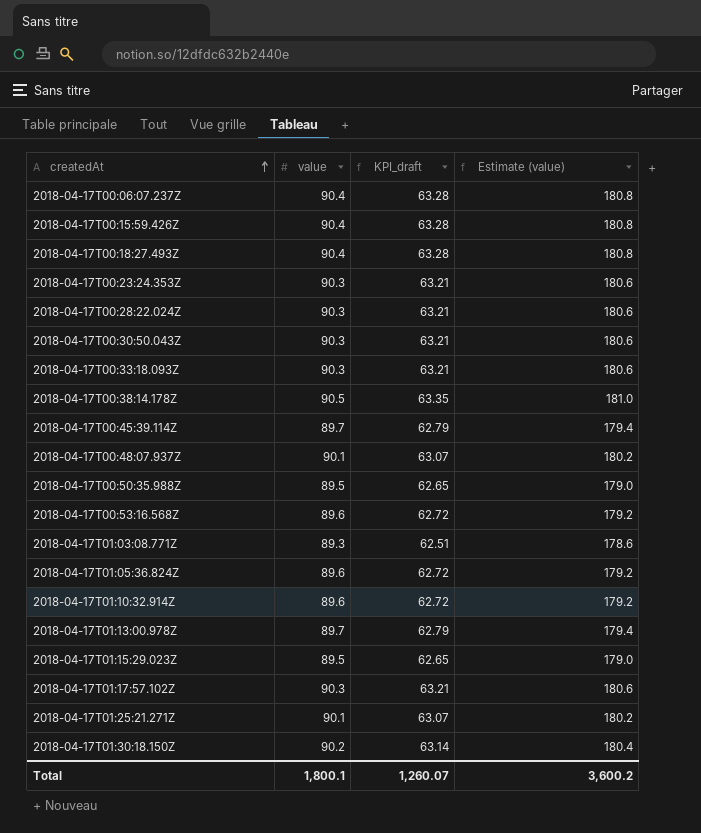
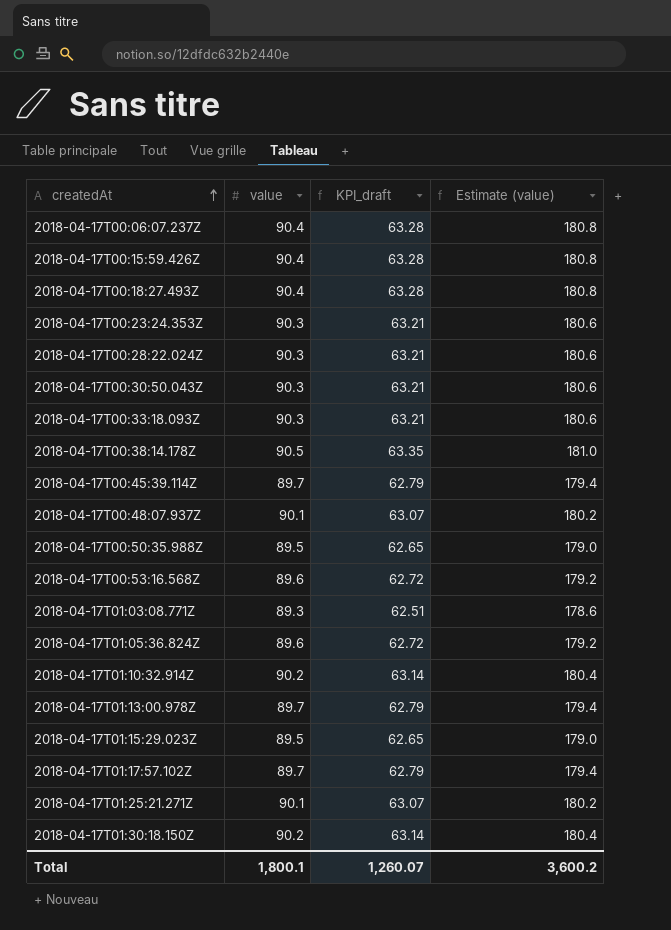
2018-04-17T01:10:32.914Z | value: 89.6 -> 90.2
2018-04-17T01:10:32.914Z | KPI_draft: 62.72 -> 63.14
2018-04-17T01:10:32.914Z | Estimate (value): 179.2 -> 180.4
2018-04-17T01:17:57.102Z | value: 90.3 -> 89.7
2018-04-17T01:17:57.102Z | KPI_draft: 63.21 -> 62.79
2018-04-17T01:17:57.102Z | Estimate (value): 180.6 -> 179.4

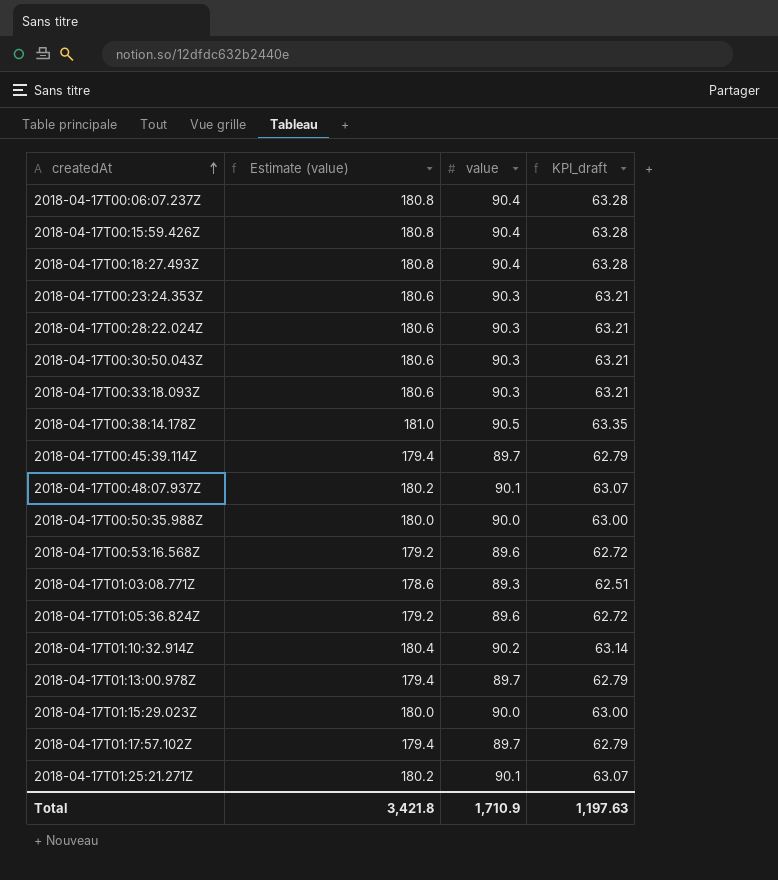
column Estimate (value) | position: 4 -> 2
row 2018-04-17T01:30:18.150Z: 90.2 | 63.14 | 180.4 -> none
2018-04-17T00:50:35.988Z | Estimate (value): 179.0 -> 180.0
2018-04-17T00:50:35.988Z | value: 89.5 -> 90.0
2018-04-17T00:50:35.988Z | KPI_draft: 62.65 -> 63.00
2018-04-17T01:15:29.023Z | Estimate (value): 179.0 -> 180.0
2018-04-17T01:15:29.023Z | value: 89.5 -> 90.0
2018-04-17T01:15:29.023Z | KPI_draft: 62.65 -> 63.00
Total | Estimate (value): 3,600.2 -> 3,421.8
Total | value: 1,800.1 -> 1,710.9
Total | KPI_draft: 1,260.07 -> 1,197.63

